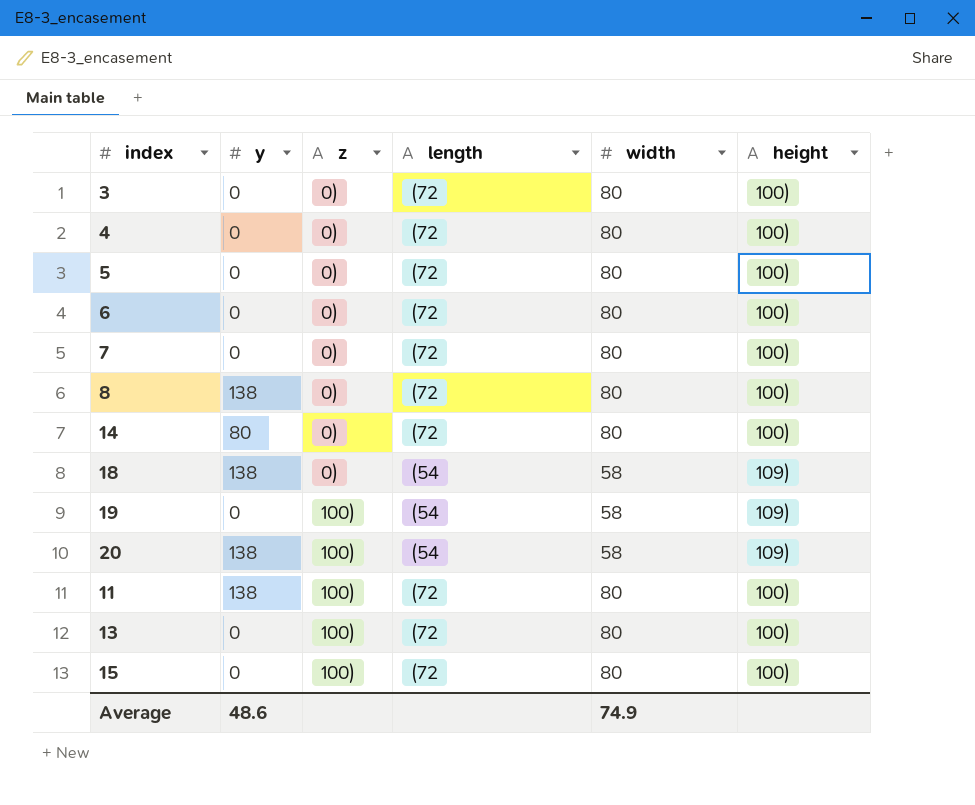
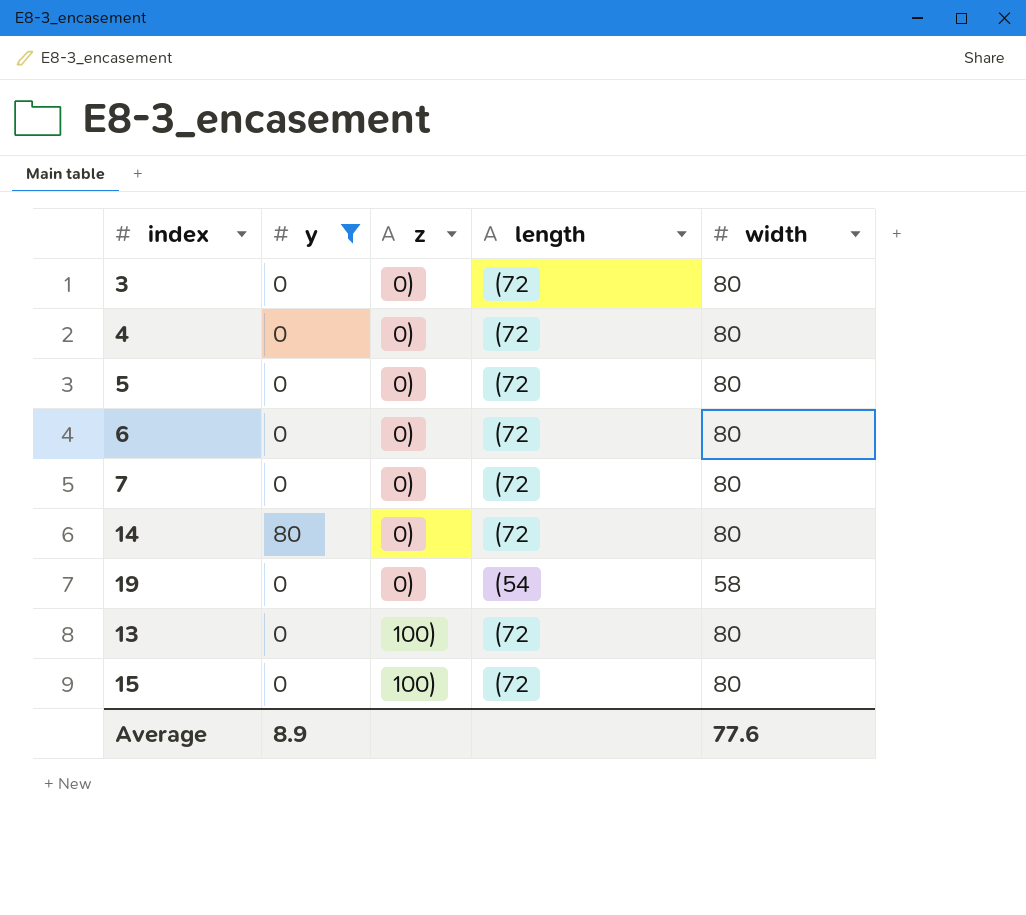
filter: none -> y != 138
column height | position: 6 -> none
19 | z: 100) -> 0)
Average | y: 48.6 -> 8.9
Average | width: 74.9 -> 77.6

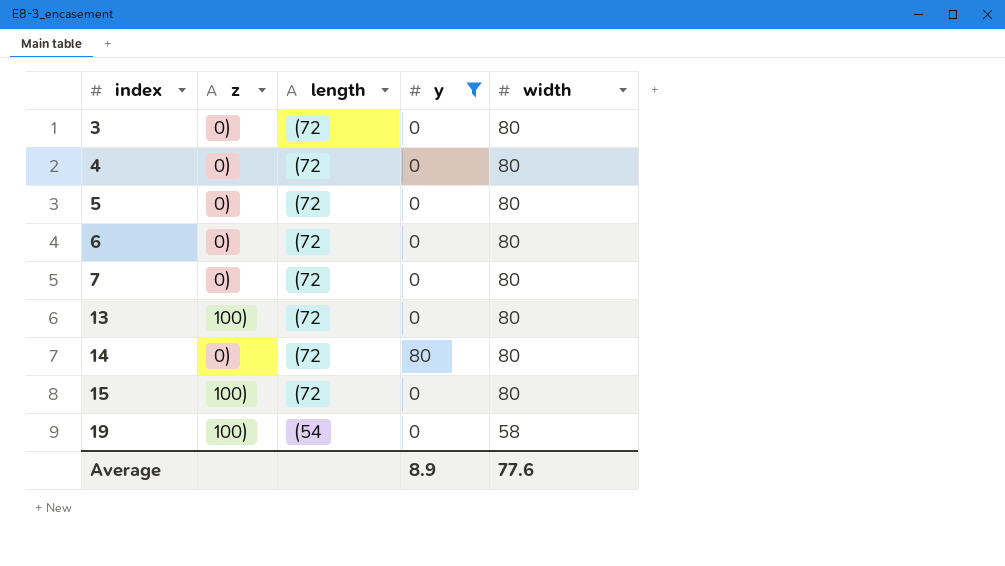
row order: z ascending -> index ascending
column y | position: 2 -> 4
19 | z: 0) -> 100)

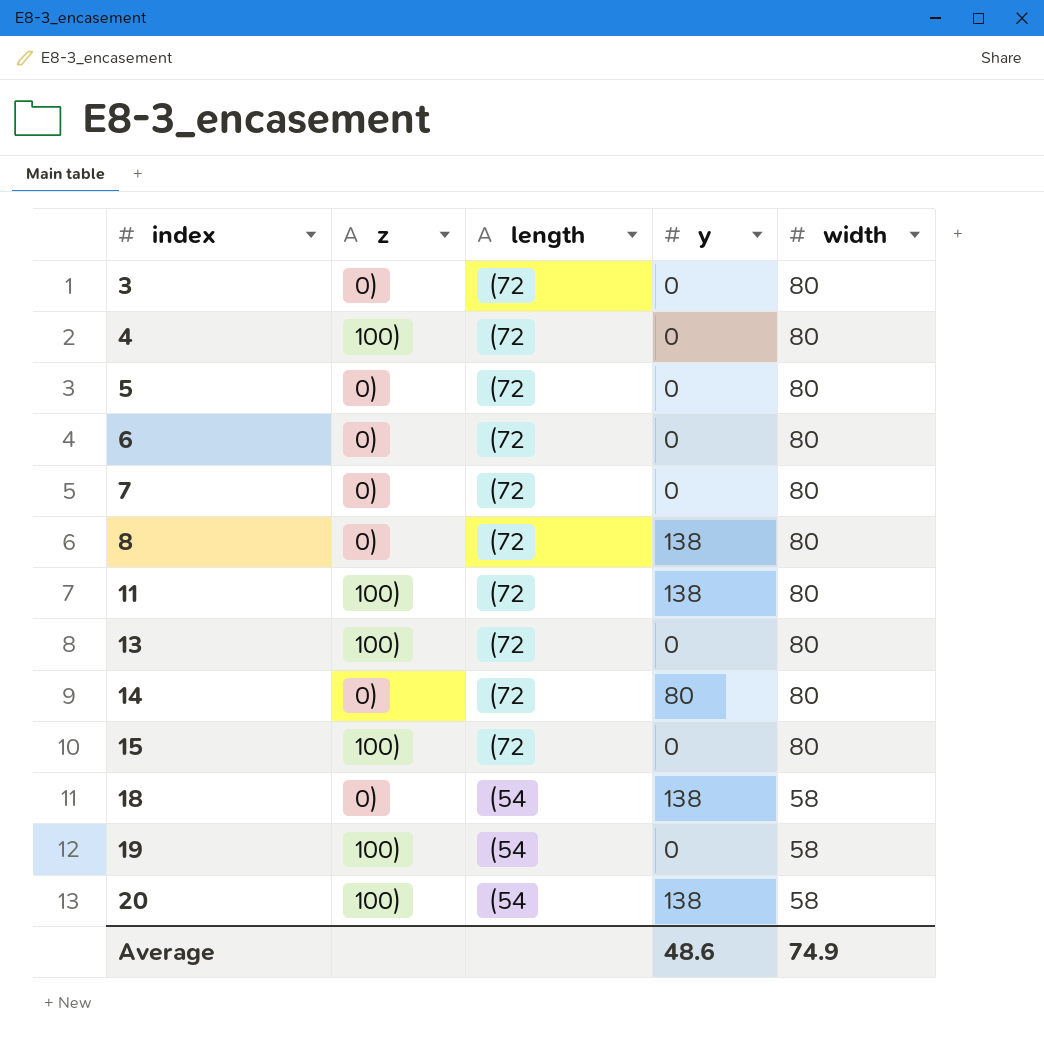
filter: y != 138 -> none
4 | z: 0) -> 100)
Average | y: 8.9 -> 48.6
Average | width: 77.6 -> 74.9

